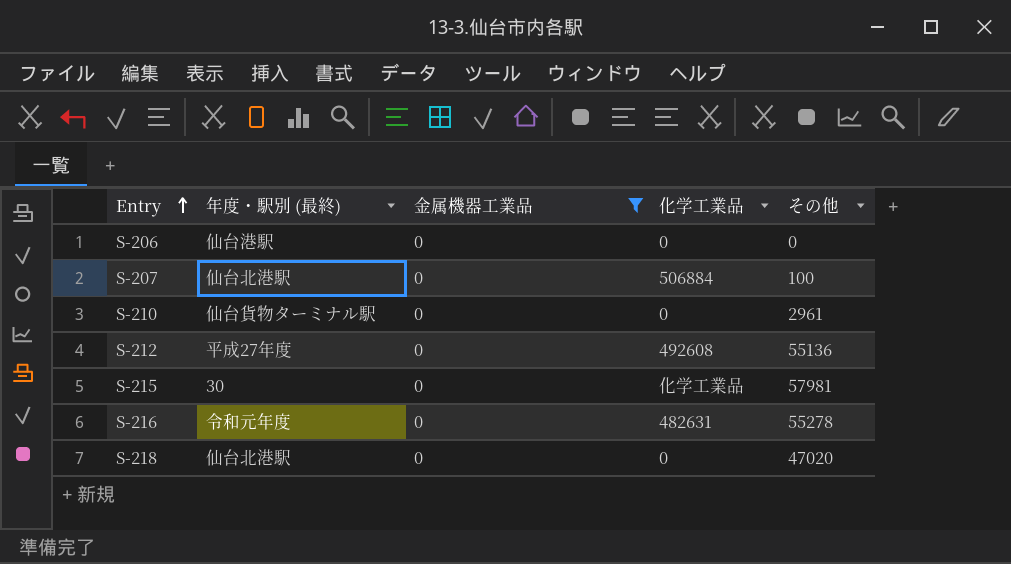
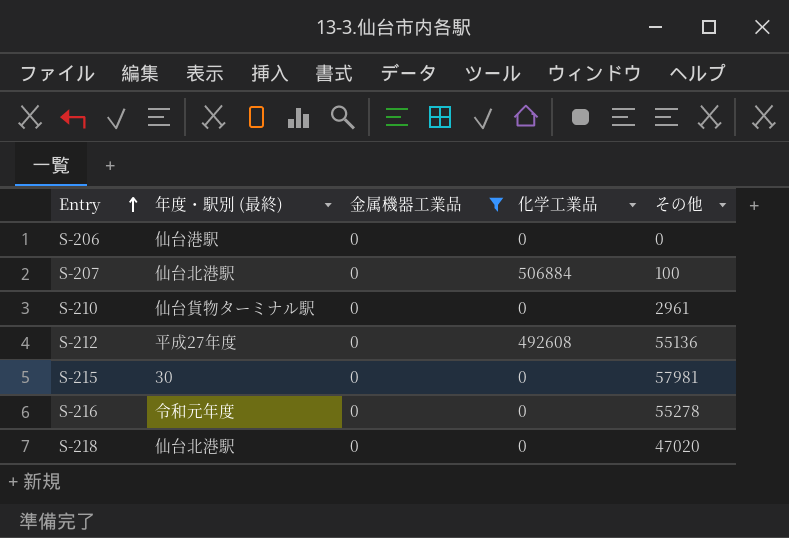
S-215 | 化学工業品: 化学工業品 -> 0
S-216 | 化学工業品: 482631 -> 0

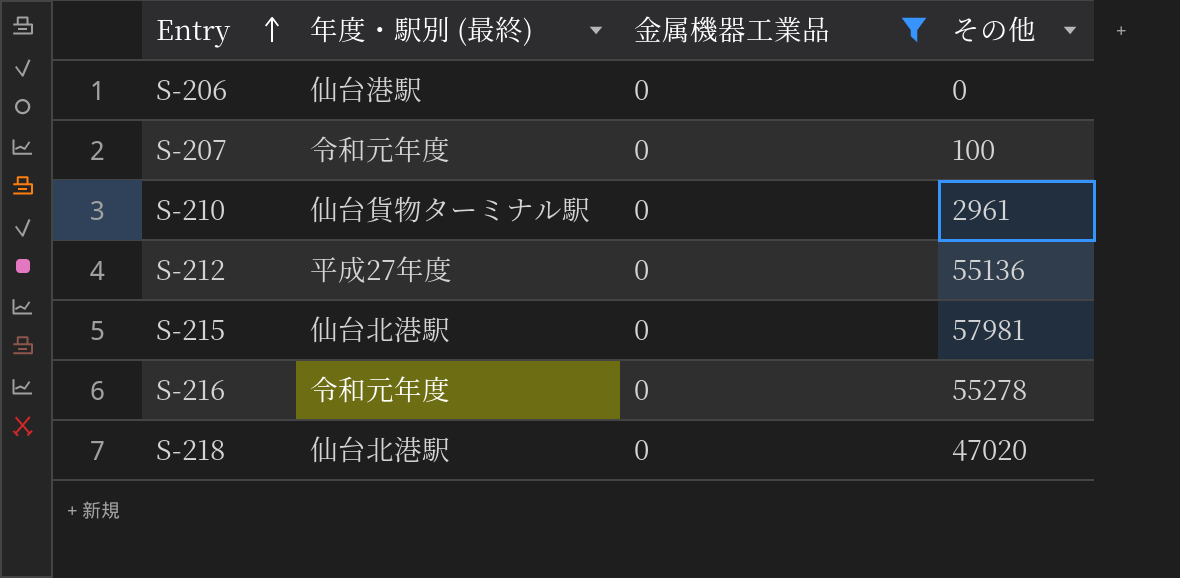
column 化学工業品 | position: 4 -> none
S-207 | 年度・駅別 (最終): 仙台北港駅 -> 令和元年度
S-215 | 年度・駅別 (最終): 30 -> 仙台北港駅

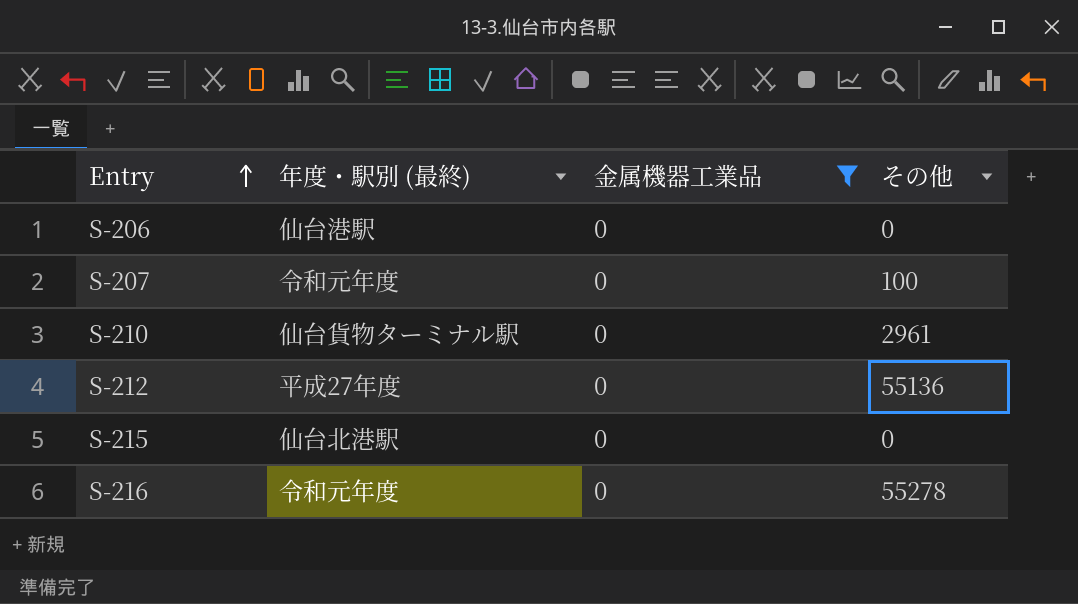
row S-218: 仙台北港駅 | 0 | 47020 -> none
S-215 | その他: 57981 -> 0

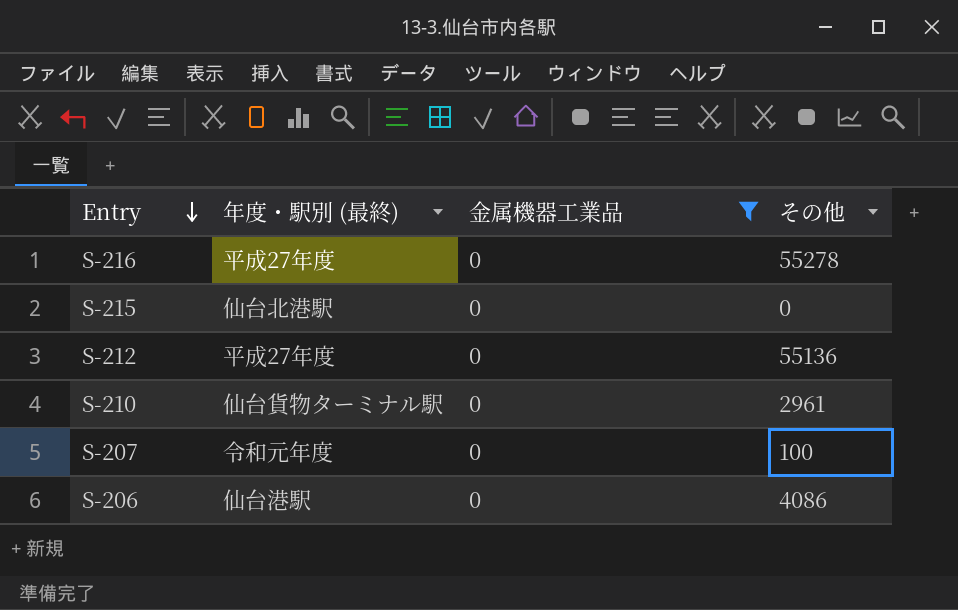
row order: Entry ascending -> Entry descending
S-216 | 年度・駅別 (最終): 令和元年度 -> 平成27年度
S-206 | その他: 0 -> 4086

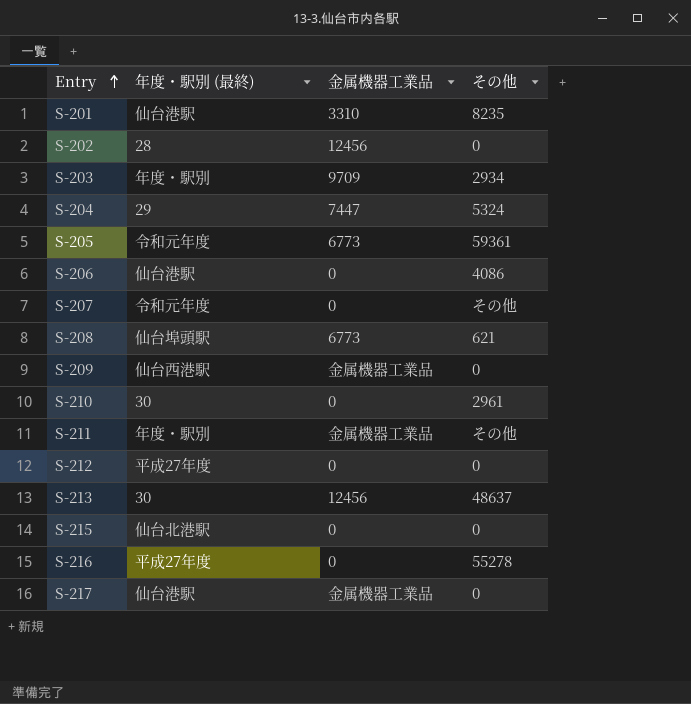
filter: 金属機器工業品 = 0 -> none
row order: Entry descending -> Entry ascending
S-207 | その他: 100 -> その他
S-210 | 年度・駅別 (最終): 仙台貨物ターミナル駅 -> 30
S-212 | その他: 55136 -> 0

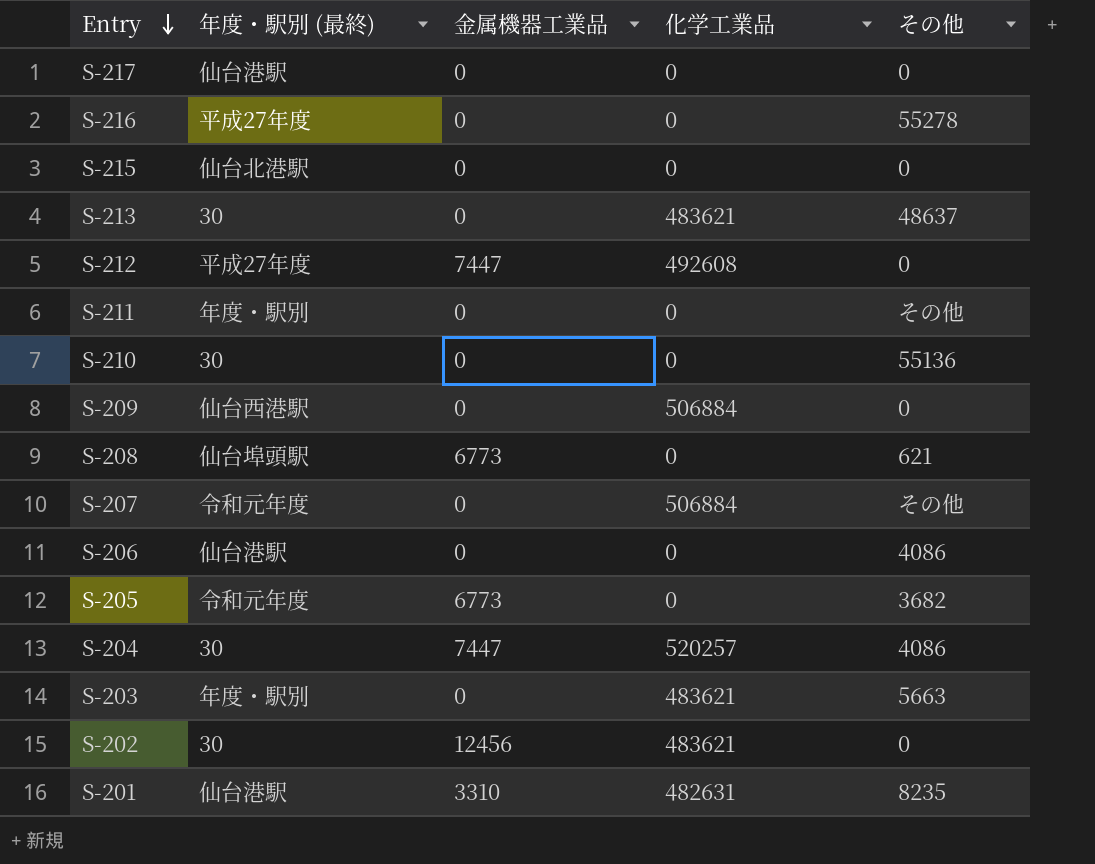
row order: Entry ascending -> Entry descending
column 化学工業品 | position: none -> 4
S-217 | 金属機器工業品: 金属機器工業品 -> 0
S-213 | 金属機器工業品: 12456 -> 0
S-212 | 金属機器工業品: 0 -> 7447
S-211 | 金属機器工業品: 金属機器工業品 -> 0
S-210 | その他: 2961 -> 55136
S-209 | 金属機器工業品: 金属機器工業品 -> 0
S-205 | その他: 59361 -> 3682
S-204 | 年度・駅別 (最終): 29 -> 30
S-204 | その他: 5324 -> 4086
S-203 | 金属機器工業品: 9709 -> 0
S-203 | その他: 2934 -> 5663
S-202 | 年度・駅別 (最終): 28 -> 30

